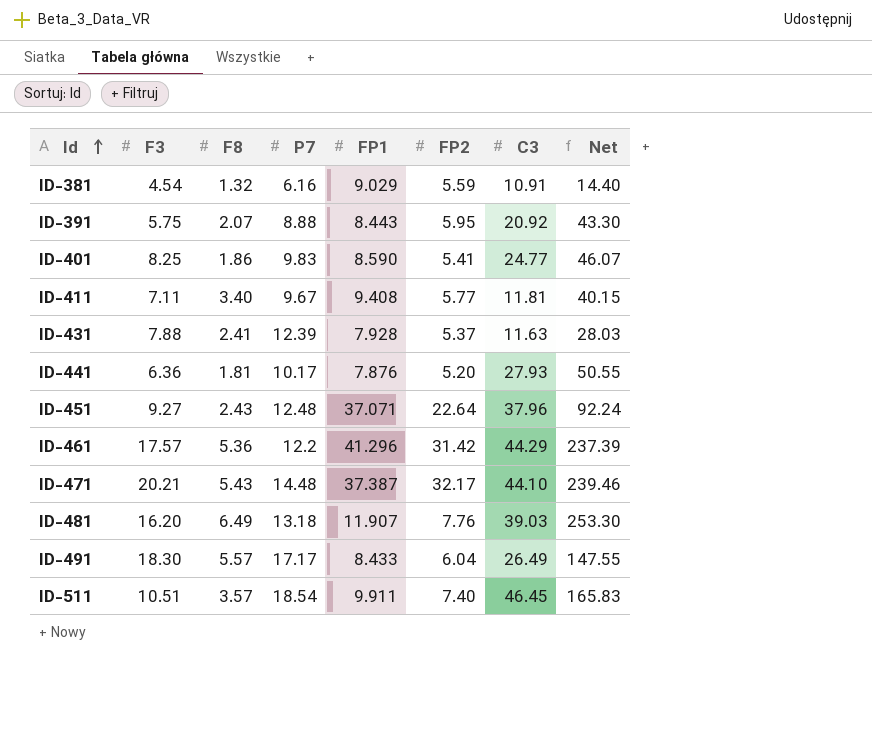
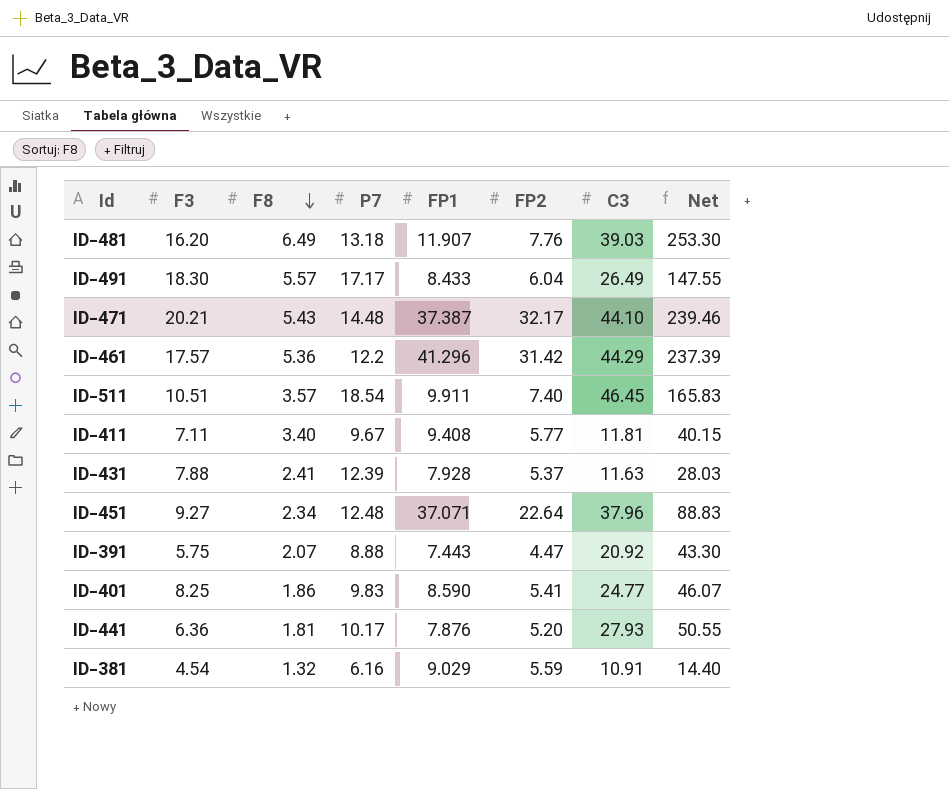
row order: Id ascending -> F8 descending
ID-451 | F8: 2.43 -> 2.34
ID-451 | Net: 92.24 -> 88.83
ID-391 | FP1: 8.443 -> 7.443
ID-391 | FP2: 5.95 -> 4.47

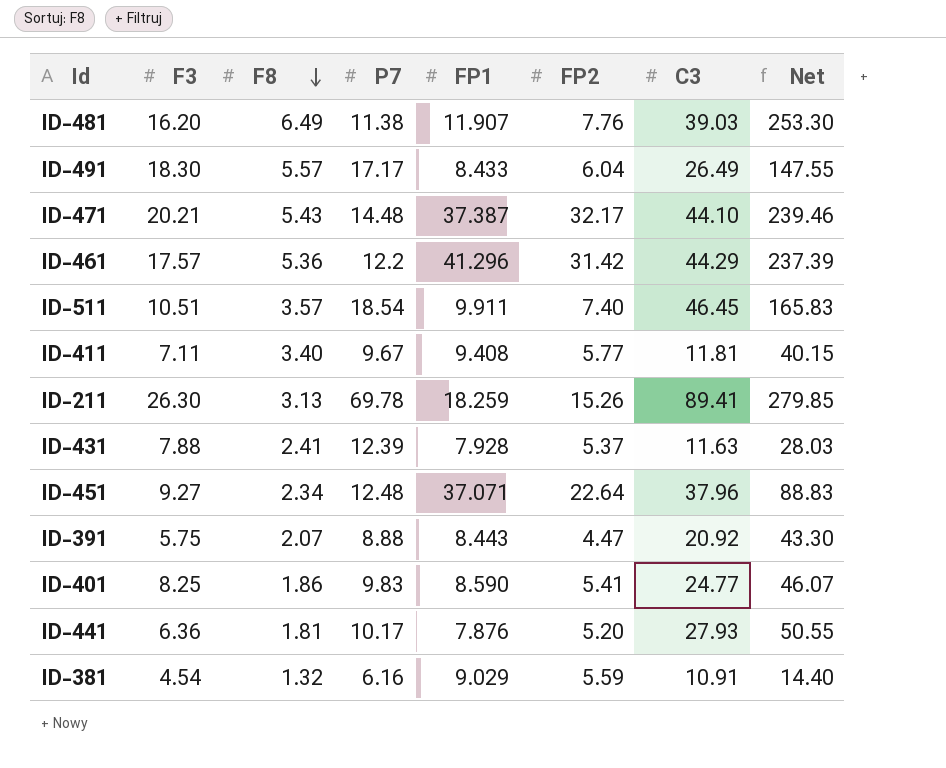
ID-481 | P7: 13.18 -> 11.38
row ID-211: none -> 26.30 | 3.13 | 69.78 | 18.259 | 15.26 | 89.41 | 279.85
ID-391 | FP1: 7.443 -> 8.443

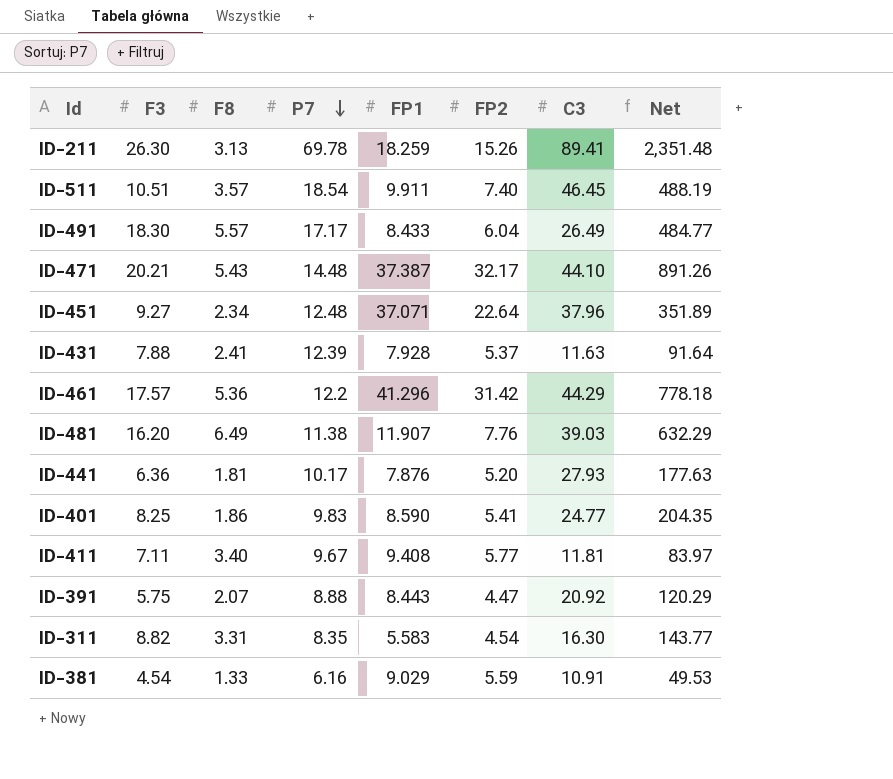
row order: F8 descending -> P7 descending
column Net | formula: [F8] * [C3] -> [F3] * [C3]
row ID-311: none -> 8.82 | 3.31 | 8.35 | 5.583 | 4.54 | 16.30 | 143.77
ID-381 | F8: 1.32 -> 1.33

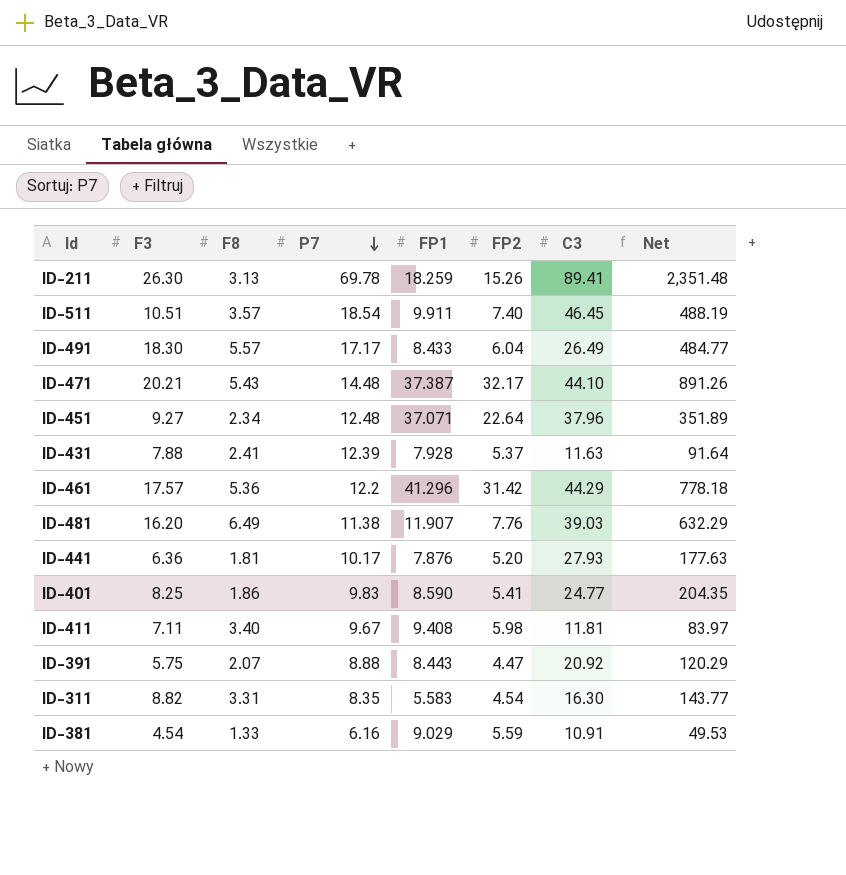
ID-411 | FP2: 5.77 -> 5.98

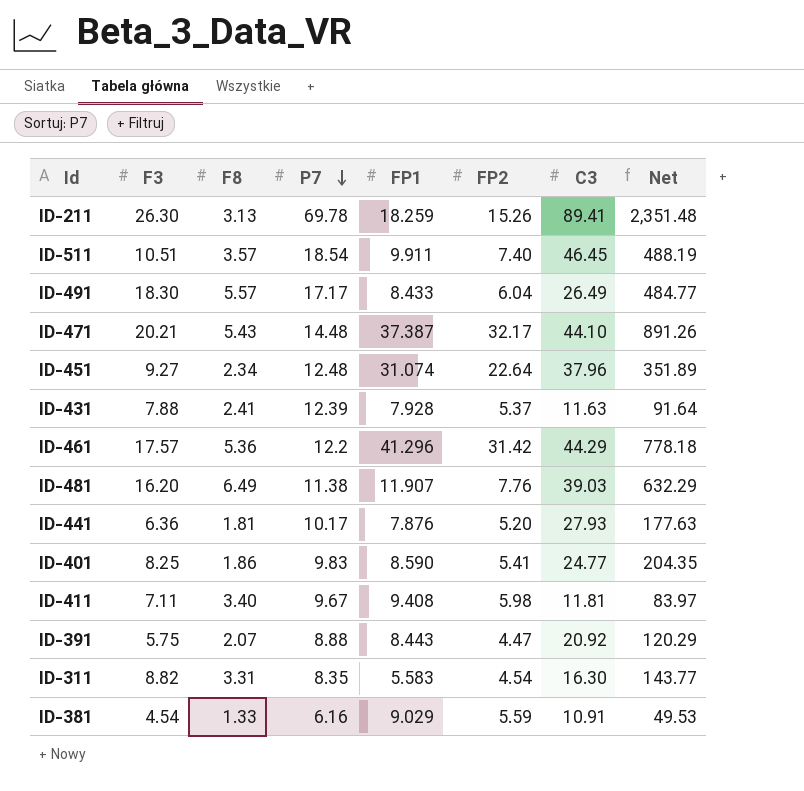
ID-451 | FP1: 37.071 -> 31.074

